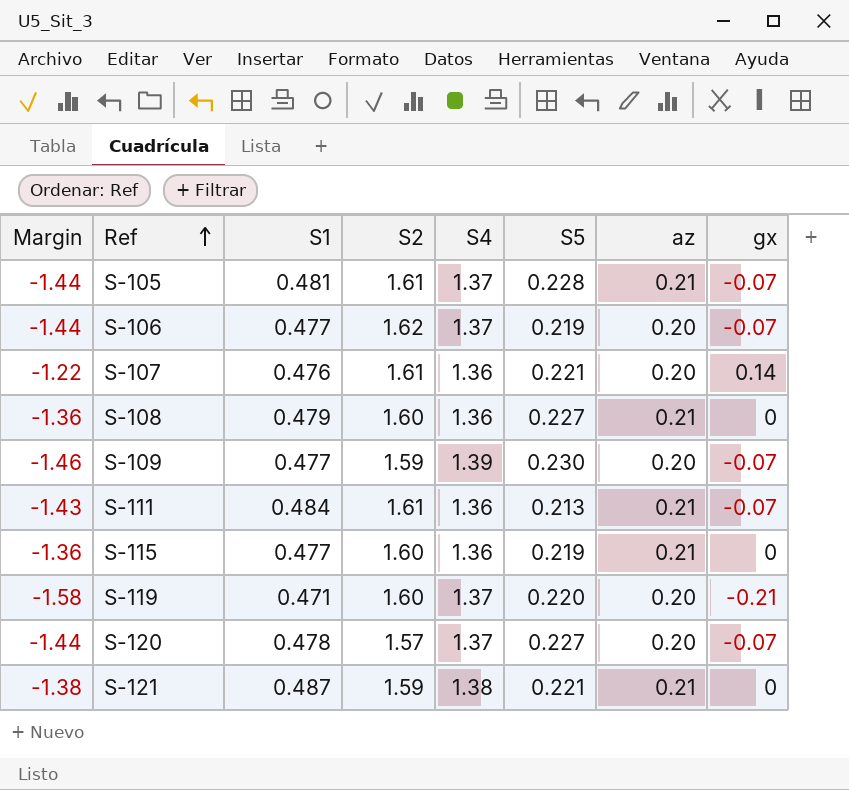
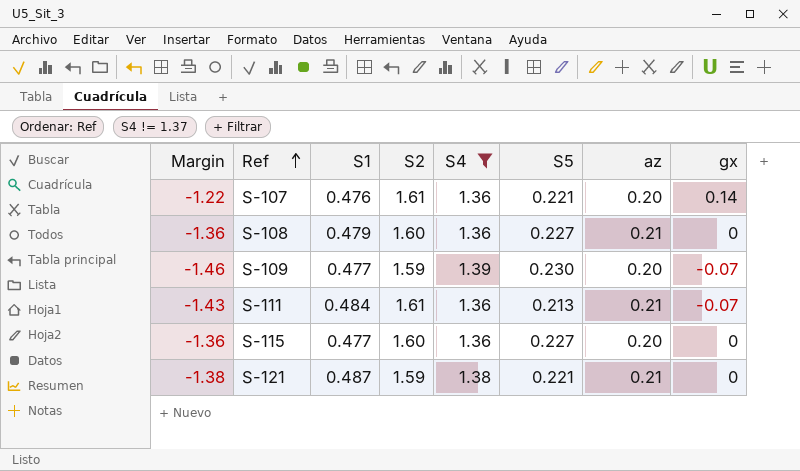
filter: none -> S4 != 1.37
S-115 | S5: 0.219 -> 0.227
S-115 | az: 0.21 -> 0.20

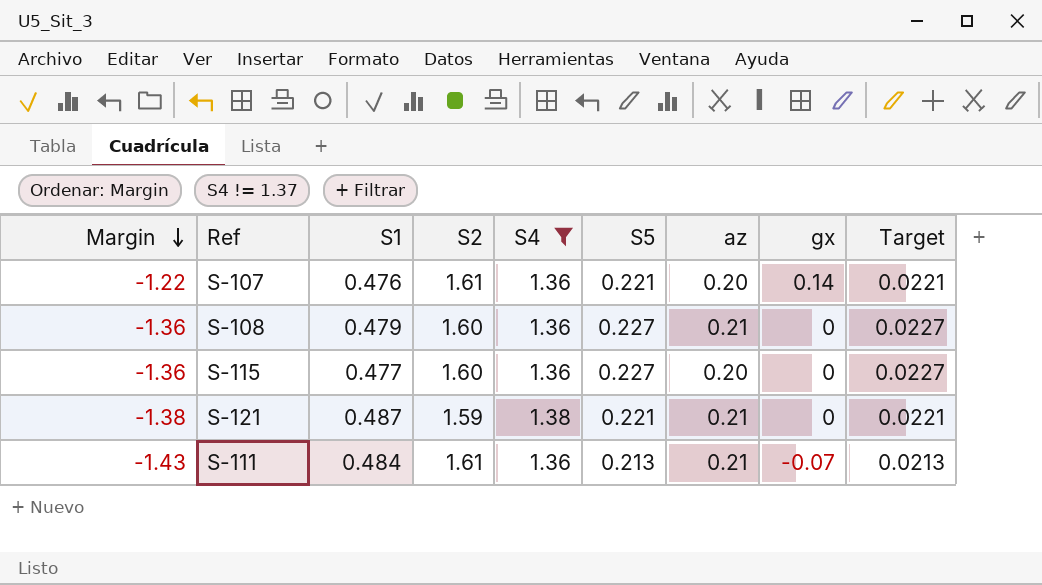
row order: Ref ascending -> Margin descending
column Target | formula: none -> [S5] * 0.1
row S-109: -1.46 | 0.477 | 1.59 | 1.39 | 0.230 | 0.20 | -0.07 -> none

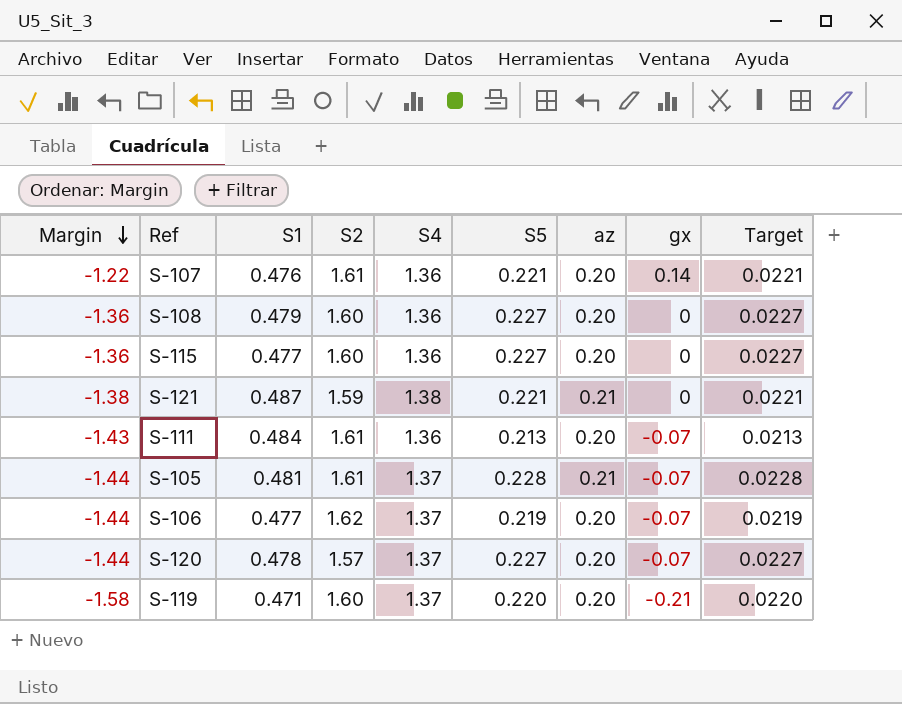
filter: S4 != 1.37 -> none
S-108 | az: 0.21 -> 0.20
S-111 | az: 0.21 -> 0.20

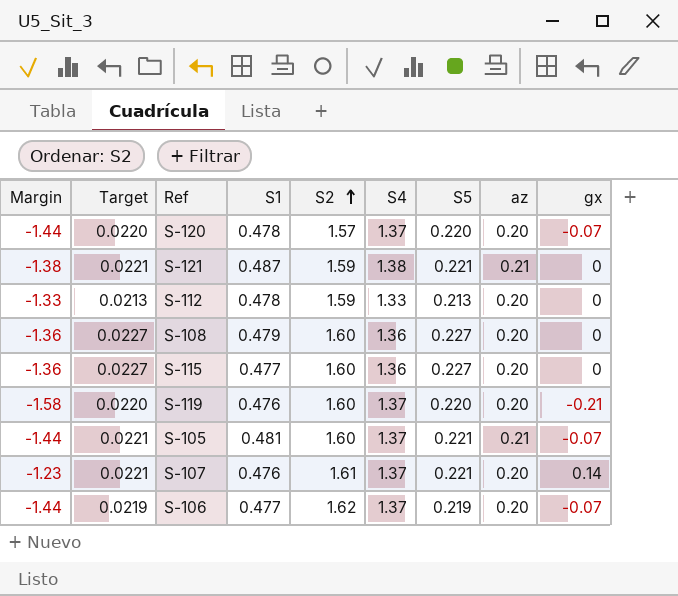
row order: Margin descending -> S2 ascending
column Target | position: 9 -> 2
row S-111: -1.43 | 0.484 | 1.61 | 1.36 | 0.213 | 0.20 | -0.07 | 0.0213 -> none
S-120 | Target: 0.0227 -> 0.0220
S-120 | S5: 0.227 -> 0.220
row S-112: none -> -1.33 | 0.0213 | 0.478 | 1.59 | 1.33 | 0.213 | 0.20 | 0
S-119 | S1: 0.471 -> 0.476
S-105 | Target: 0.0228 -> 0.0221
S-105 | S2: 1.61 -> 1.60
S-105 | S5: 0.228 -> 0.221
S-107 | Margin: -1.22 -> -1.23
S-107 | S4: 1.36 -> 1.37

